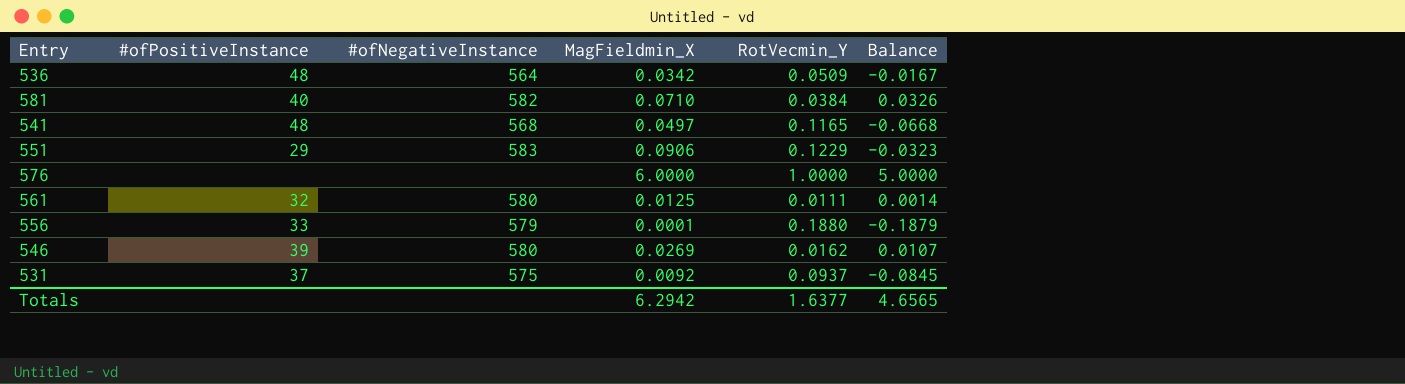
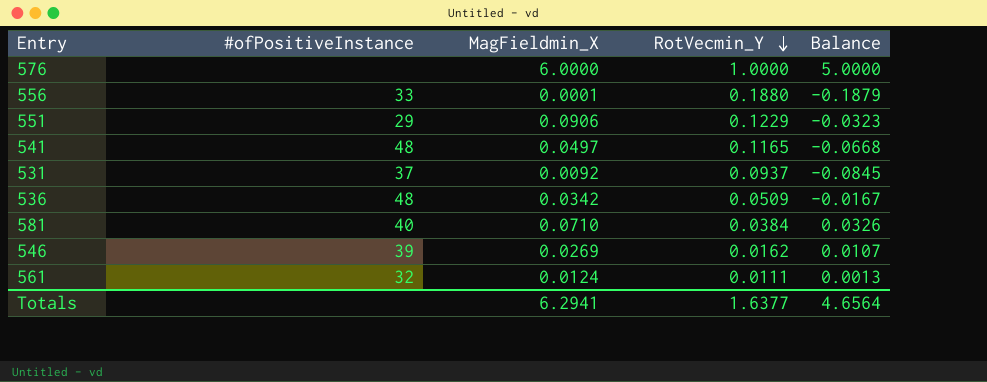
row order: none -> RotVecmin_Y descending
column #ofNegativeInstance | position: 3 -> none
561 | MagFieldmin_X: 0.0125 -> 0.0124
561 | Balance: 0.0014 -> 0.0013
Totals | MagFieldmin_X: 6.2942 -> 6.2941
Totals | Balance: 4.6565 -> 4.6564

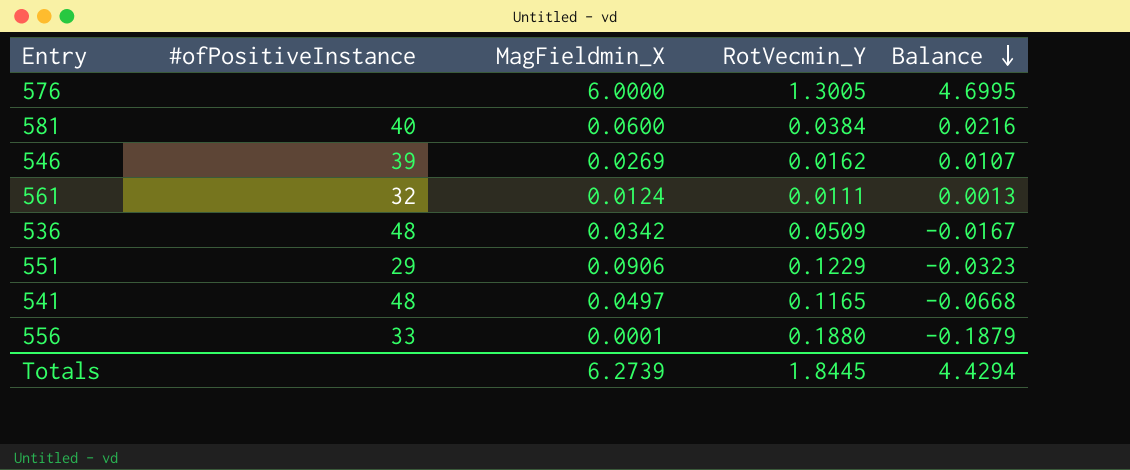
row order: RotVecmin_Y descending -> Balance descending
row 531: 37 | 0.0092 | 0.0937 | -0.0845 -> none
576 | RotVecmin_Y: 1.0000 -> 1.3005
576 | Balance: 5.0000 -> 4.6995
581 | MagFieldmin_X: 0.0710 -> 0.0600
581 | Balance: 0.0326 -> 0.0216
Totals | MagFieldmin_X: 6.2941 -> 6.2739
Totals | RotVecmin_Y: 1.6377 -> 1.8445
Totals | Balance: 4.6564 -> 4.4294

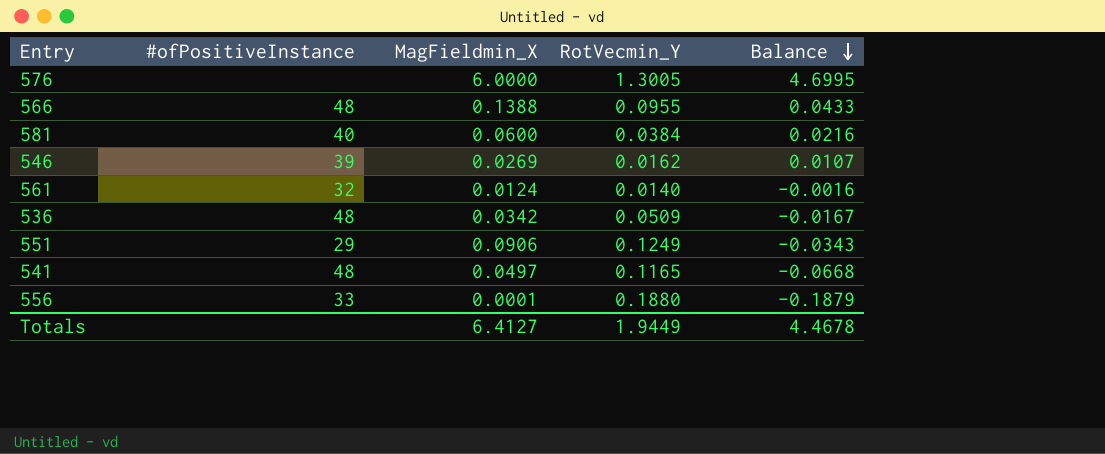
row 566: none -> 48 | 0.1388 | 0.0955 | 0.0433
561 | RotVecmin_Y: 0.0111 -> 0.0140
561 | Balance: 0.0013 -> -0.0016
551 | RotVecmin_Y: 0.1229 -> 0.1249
551 | Balance: -0.0323 -> -0.0343
Totals | MagFieldmin_X: 6.2739 -> 6.4127
Totals | RotVecmin_Y: 1.8445 -> 1.9449
Totals | Balance: 4.4294 -> 4.4678

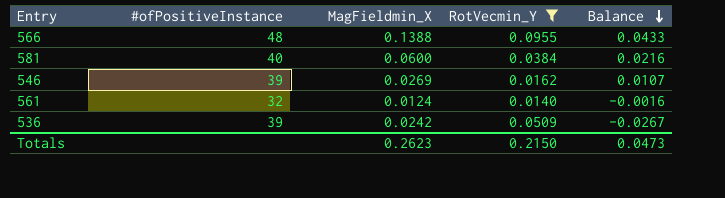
filter: none -> RotVecmin_Y <= 0.0955
536 | #ofPositiveInstance: 48 -> 39
536 | MagFieldmin_X: 0.0342 -> 0.0242
536 | Balance: -0.0167 -> -0.0267
Totals | MagFieldmin_X: 6.4127 -> 0.2623
Totals | RotVecmin_Y: 1.9449 -> 0.2150
Totals | Balance: 4.4678 -> 0.0473

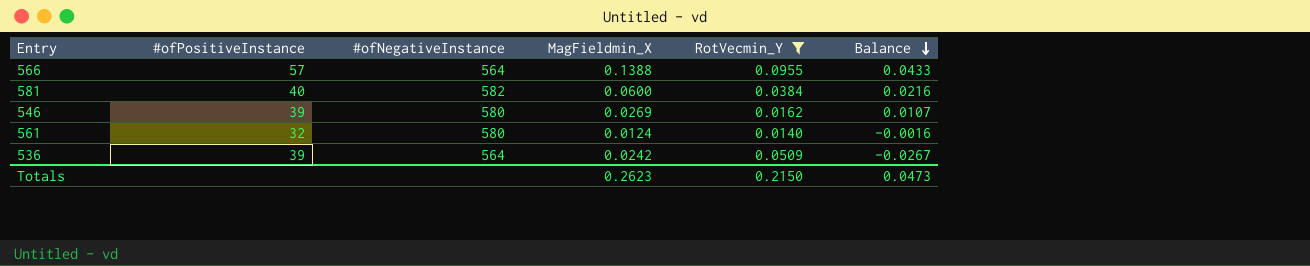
column #ofNegativeInstance | position: none -> 3
566 | #ofPositiveInstance: 48 -> 57

